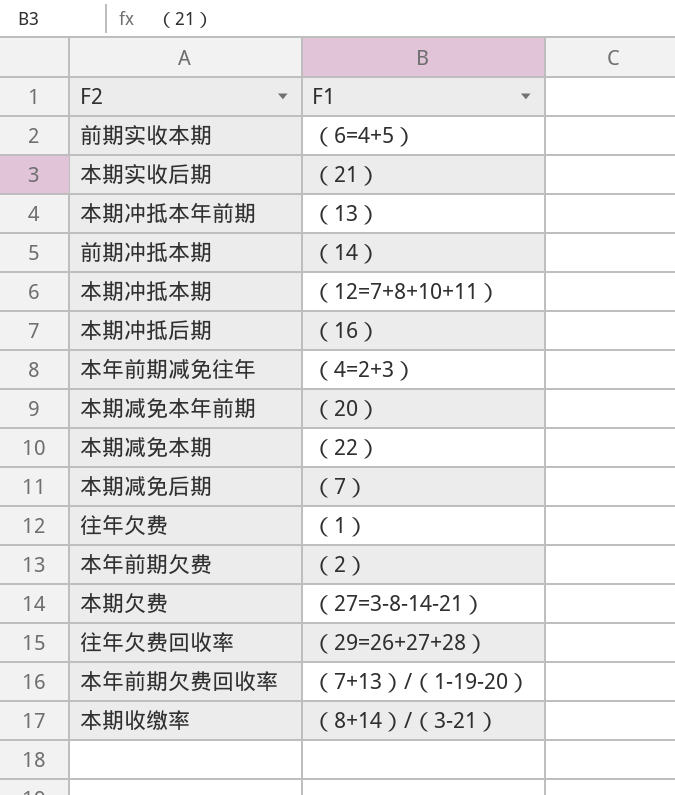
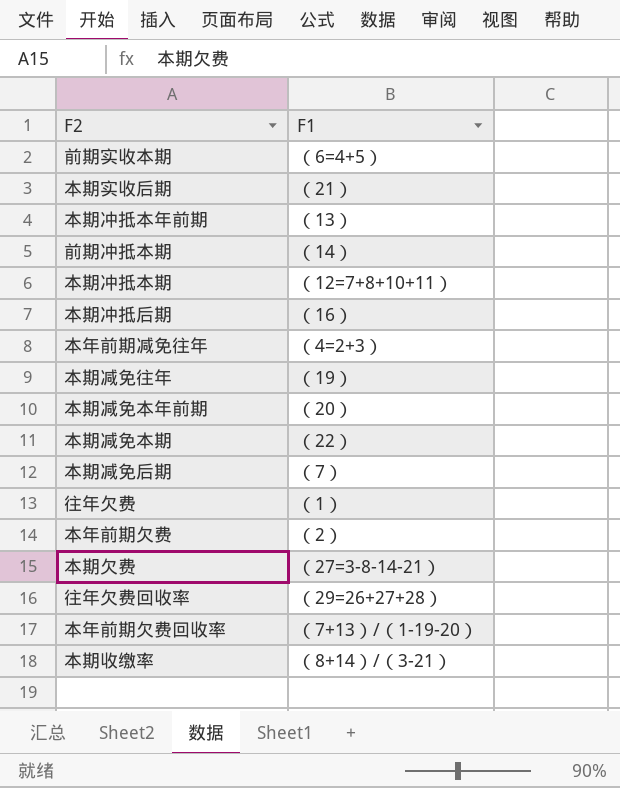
row 本期减免往年: none -> （19）

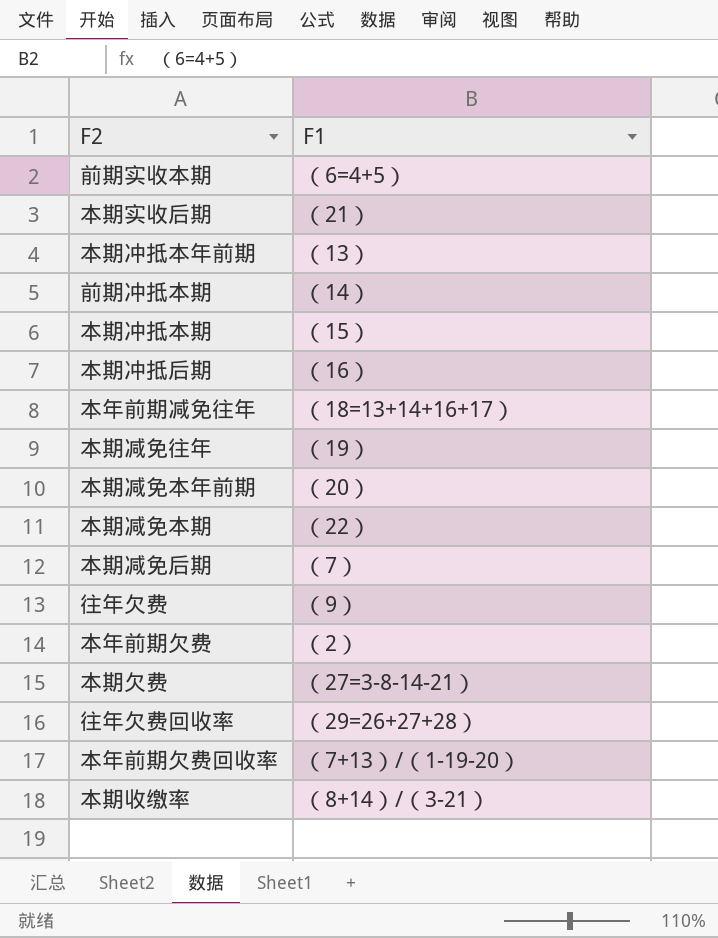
本期冲抵本期 | F1: （12=7+8+10+11） -> （15）
本年前期减免往年 | F1: （4=2+3） -> （18=13+14+16+17）
往年欠费 | F1: （1） -> （9）

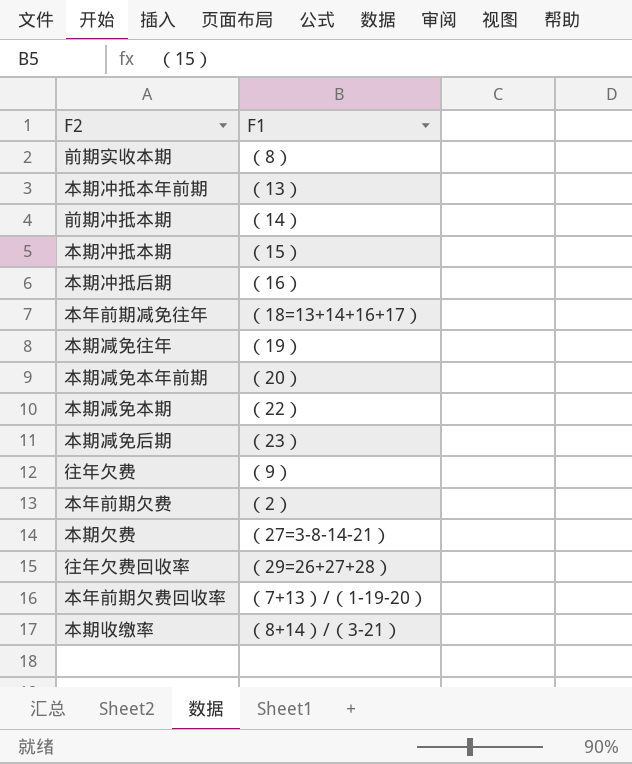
row 本期实收后期: （21） -> none
前期实收本期 | F1: （6=4+5） -> （8）
本期减免后期 | F1: （7） -> （23）

